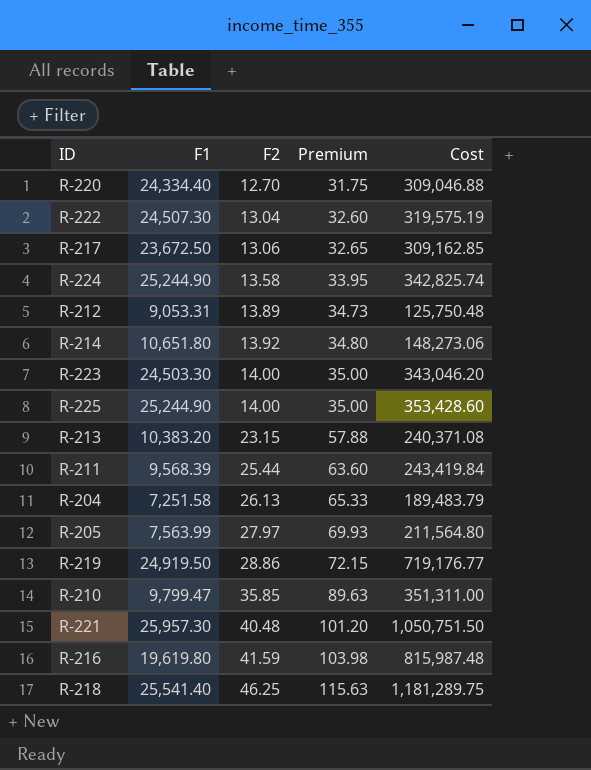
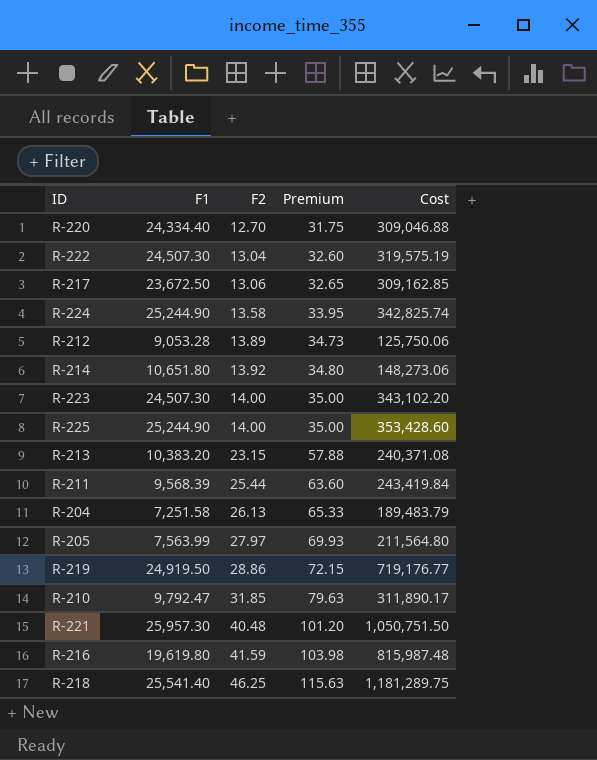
R-212 | F1: 9,053.31 -> 9,053.28
R-212 | Cost: 125,750.48 -> 125,750.06
R-223 | F1: 24,503.30 -> 24,507.30
R-223 | Cost: 343,046.20 -> 343,102.20
R-210 | F1: 9,799.47 -> 9,792.47
R-210 | F2: 35.85 -> 31.85
R-210 | Premium: 89.63 -> 79.63
R-210 | Cost: 351,311.00 -> 311,890.17

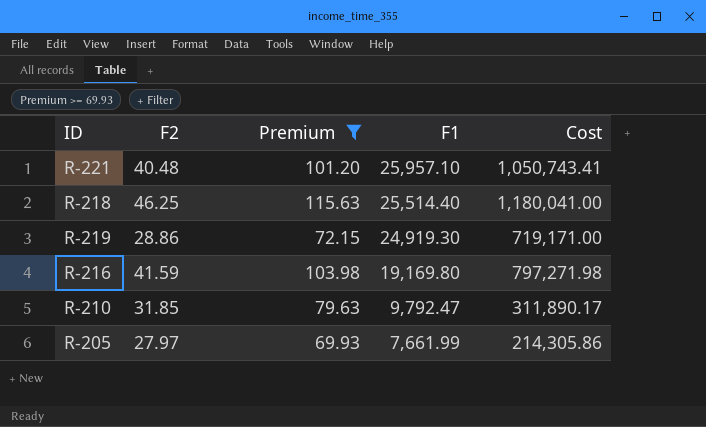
filter: none -> Premium >= 69.93
row order: F2 ascending -> F1 descending
column F1 | position: 2 -> 4
R-221 | F1: 25,957.30 -> 25,957.10
R-221 | Cost: 1,050,751.50 -> 1,050,743.41
R-218 | F1: 25,541.40 -> 25,514.40
R-218 | Cost: 1,181,289.75 -> 1,180,041.00
R-219 | F1: 24,919.50 -> 24,919.30
R-219 | Cost: 719,176.77 -> 719,171.00
R-216 | F1: 19,619.80 -> 19,169.80
R-216 | Cost: 815,987.48 -> 797,271.98
R-205 | F1: 7,563.99 -> 7,661.99
R-205 | Cost: 211,564.80 -> 214,305.86

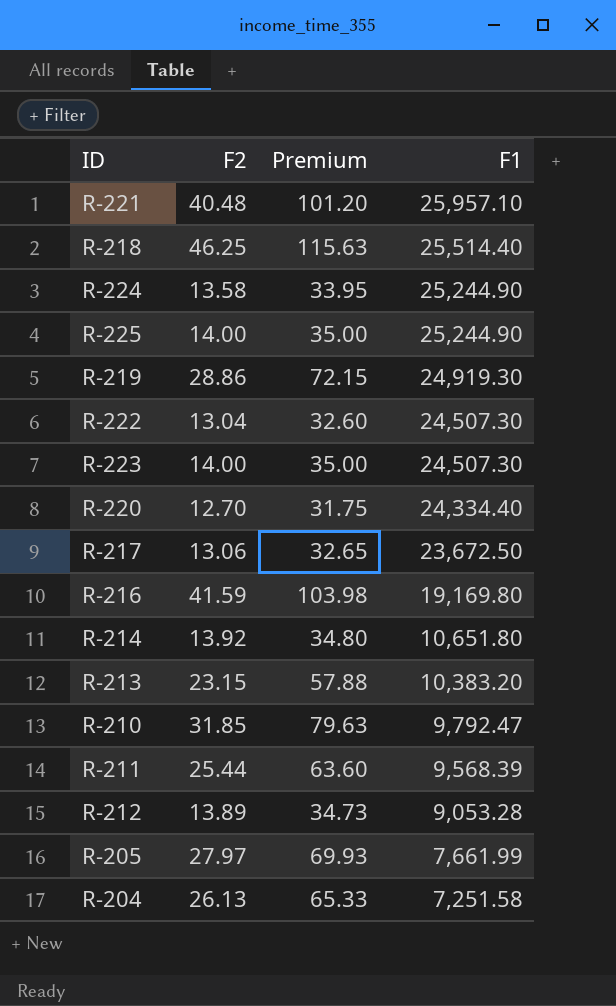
filter: Premium >= 69.93 -> none
column Cost | formula: [F2] * [F1] -> none

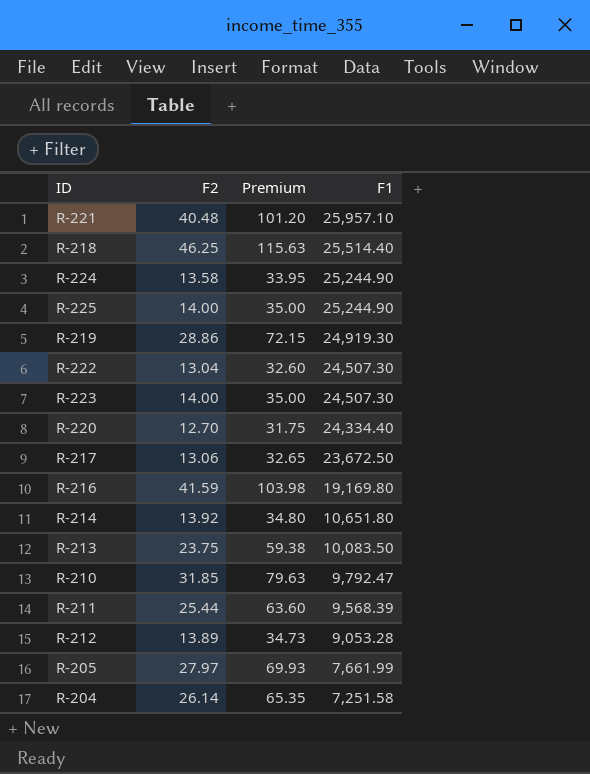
R-213 | F2: 23.15 -> 23.75
R-213 | Premium: 57.88 -> 59.38
R-213 | F1: 10,383.20 -> 10,083.50
R-204 | F2: 26.13 -> 26.14
R-204 | Premium: 65.33 -> 65.35

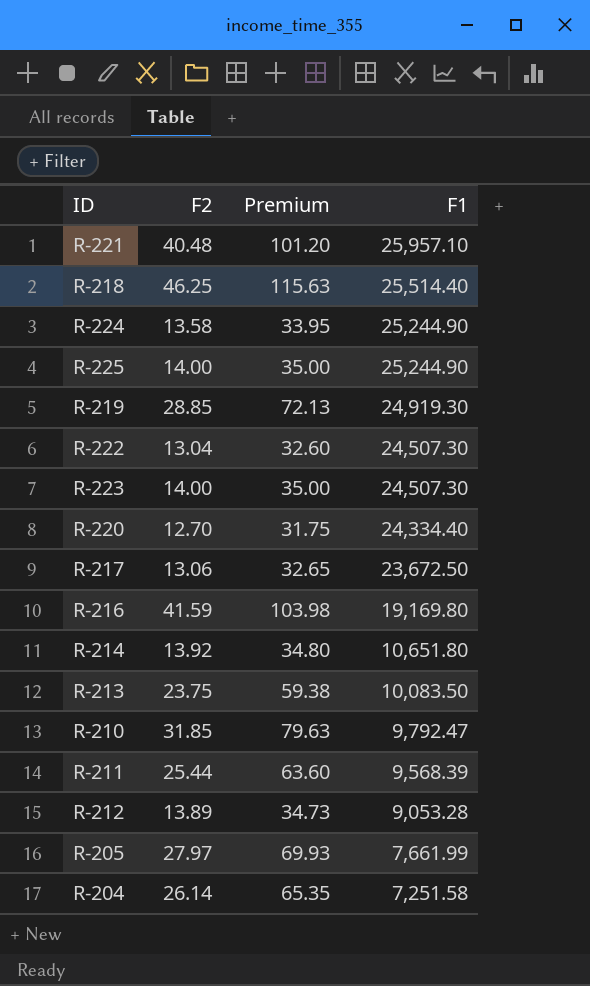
R-219 | F2: 28.86 -> 28.85
R-219 | Premium: 72.15 -> 72.13

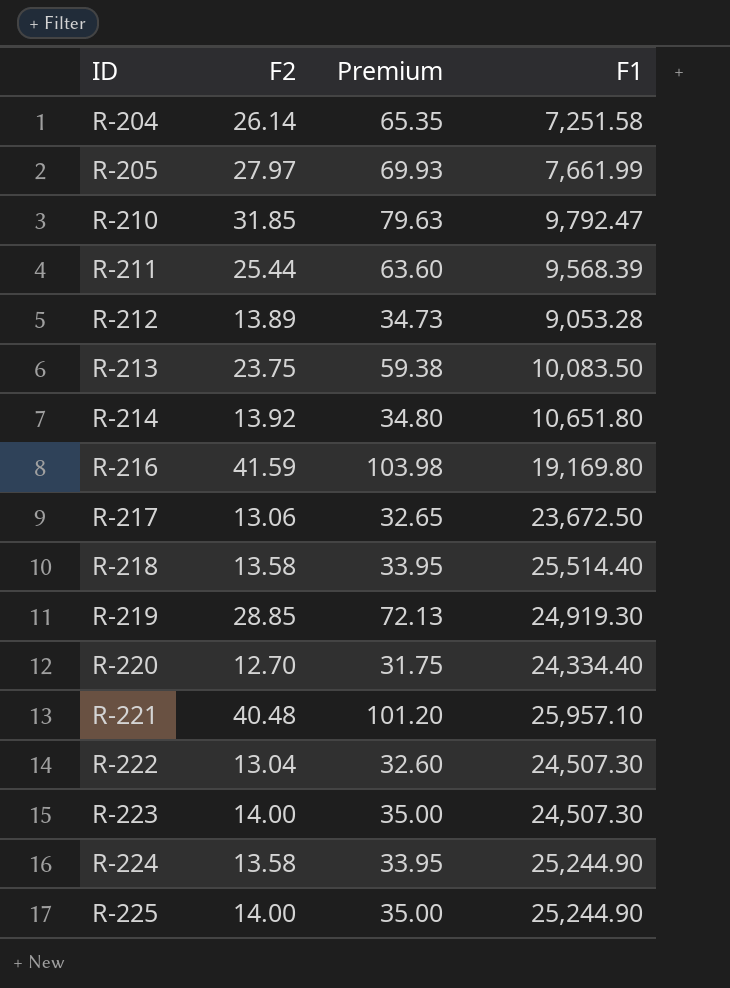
row order: F1 descending -> ID ascending
R-218 | F2: 46.25 -> 13.58
R-218 | Premium: 115.63 -> 33.95

